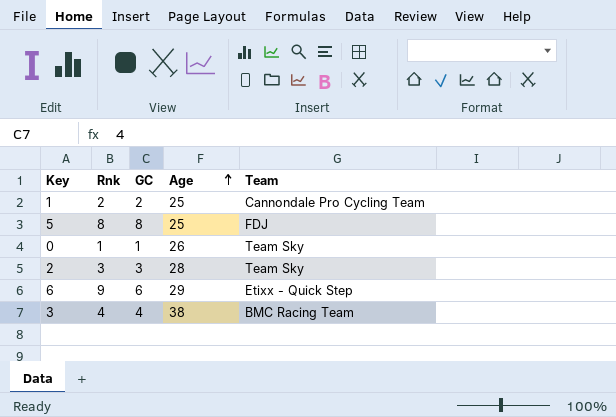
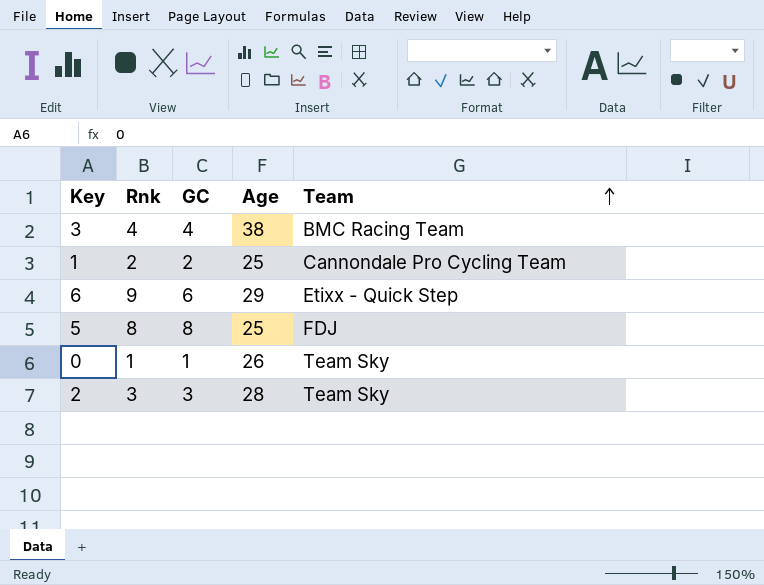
row order: Age ascending -> Team ascending

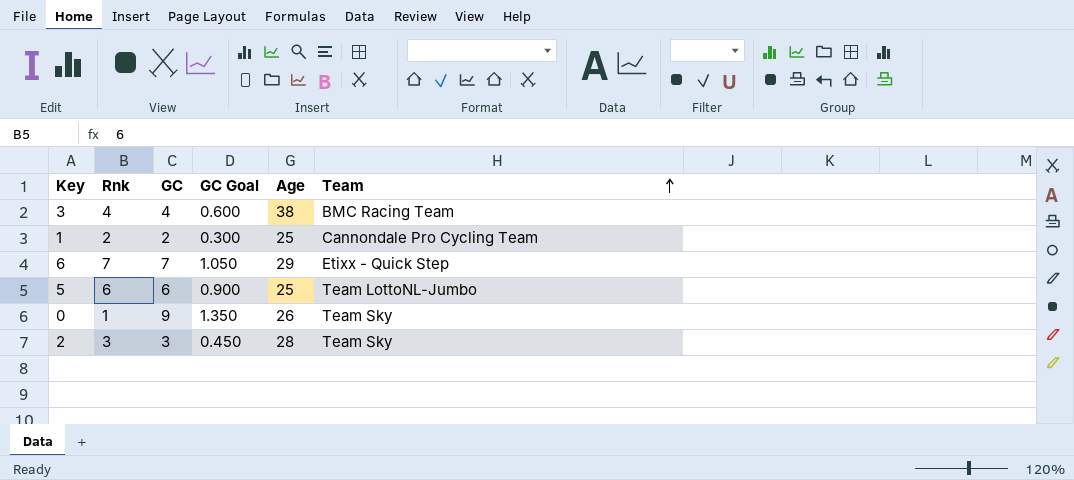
column GC Goal | formula: none -> [GC] * 0.15
6 | Rnk: 9 -> 7
6 | GC: 6 -> 7
5 | Rnk: 8 -> 6
5 | GC: 8 -> 6
5 | Team: FDJ -> Team LottoNL-Jumbo
0 | GC: 1 -> 9

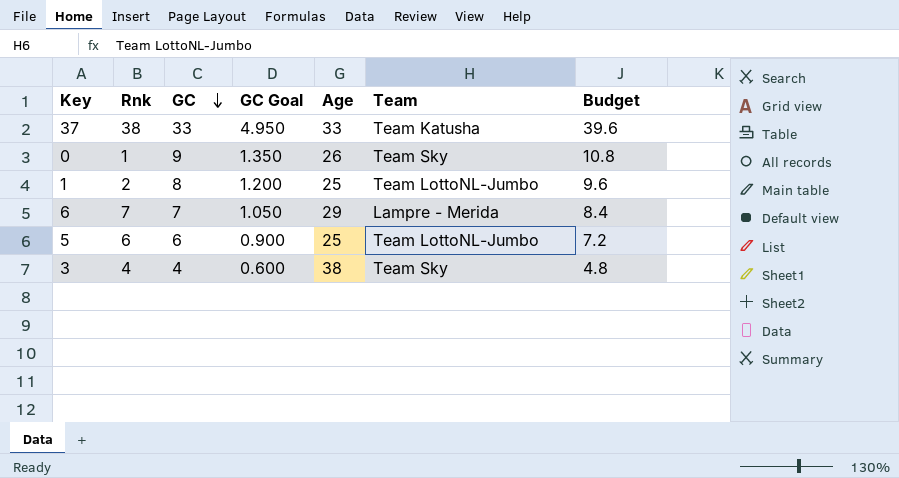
row order: Team ascending -> GC descending
column Budget | formula: none -> [GC] * 1.2
row 2: 3 | 3 | 0.450 | 28 | Team Sky -> none
row 37: none -> 38 | 33 | 4.950 | 33 | Team Katusha | 39.6
1 | GC: 2 -> 8
1 | GC Goal: 0.300 -> 1.200
1 | Team: Cannondale Pro Cycling Team -> Team LottoNL-Jumbo
6 | Team: Etixx - Quick Step -> Lampre - Merida
3 | Team: BMC Racing Team -> Team Sky

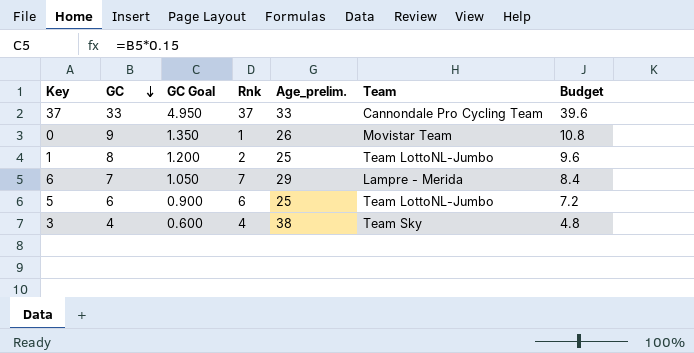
column Rnk | position: 2 -> 4
column name: Age -> Age_prelim.
37 | Rnk: 38 -> 37
37 | Team: Team Katusha -> Cannondale Pro Cycling Team
0 | Team: Team Sky -> Movistar Team

